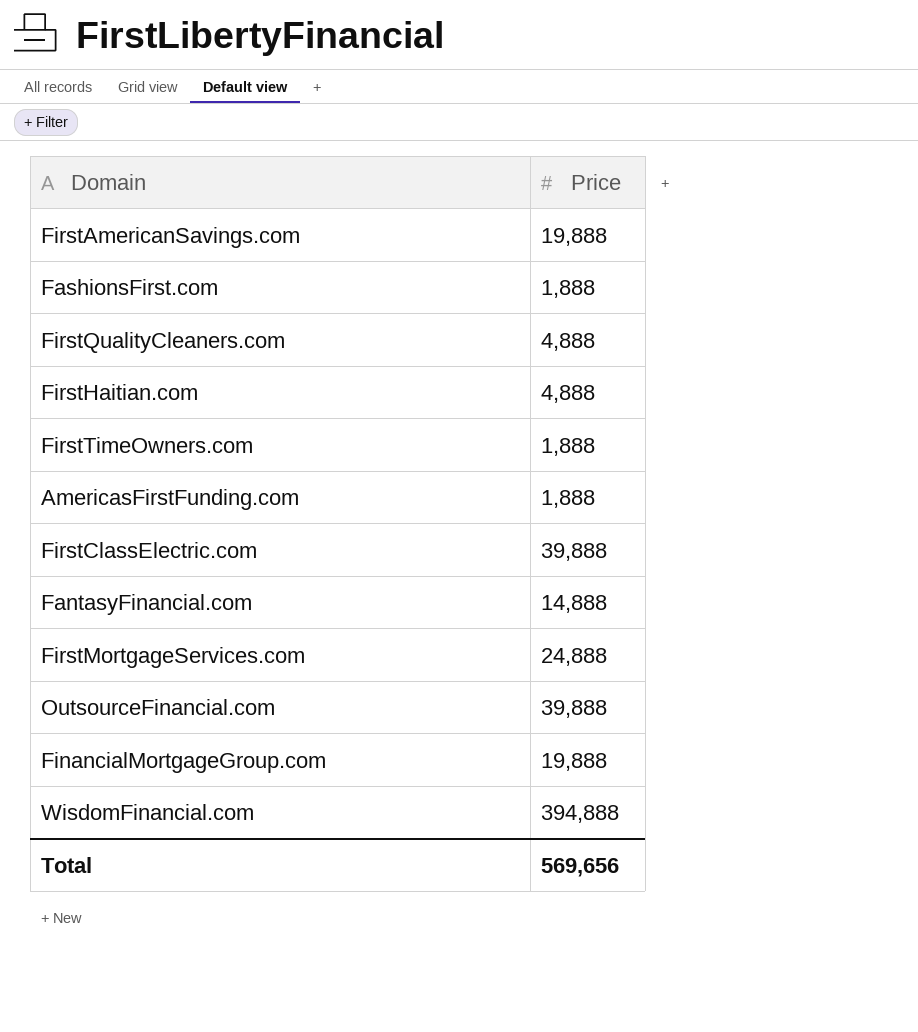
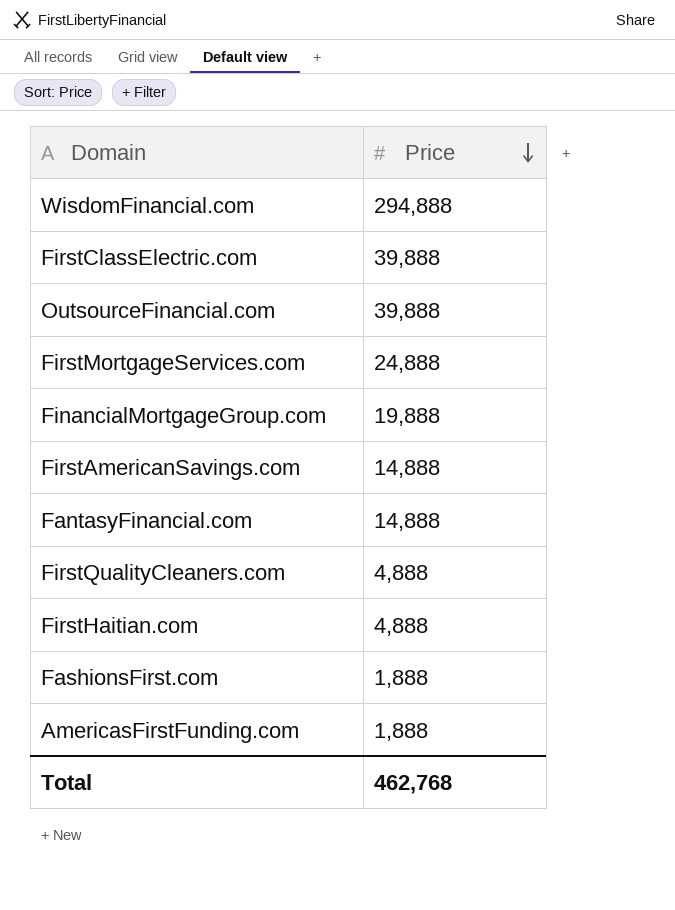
row order: none -> Price descending
row FirstTimeOwners.com: 1,888 -> none
WisdomFinancial.com | Price: 394,888 -> 294,888
FirstAmericanSavings.com | Price: 19,888 -> 14,888
Total | Price: 569,656 -> 462,768

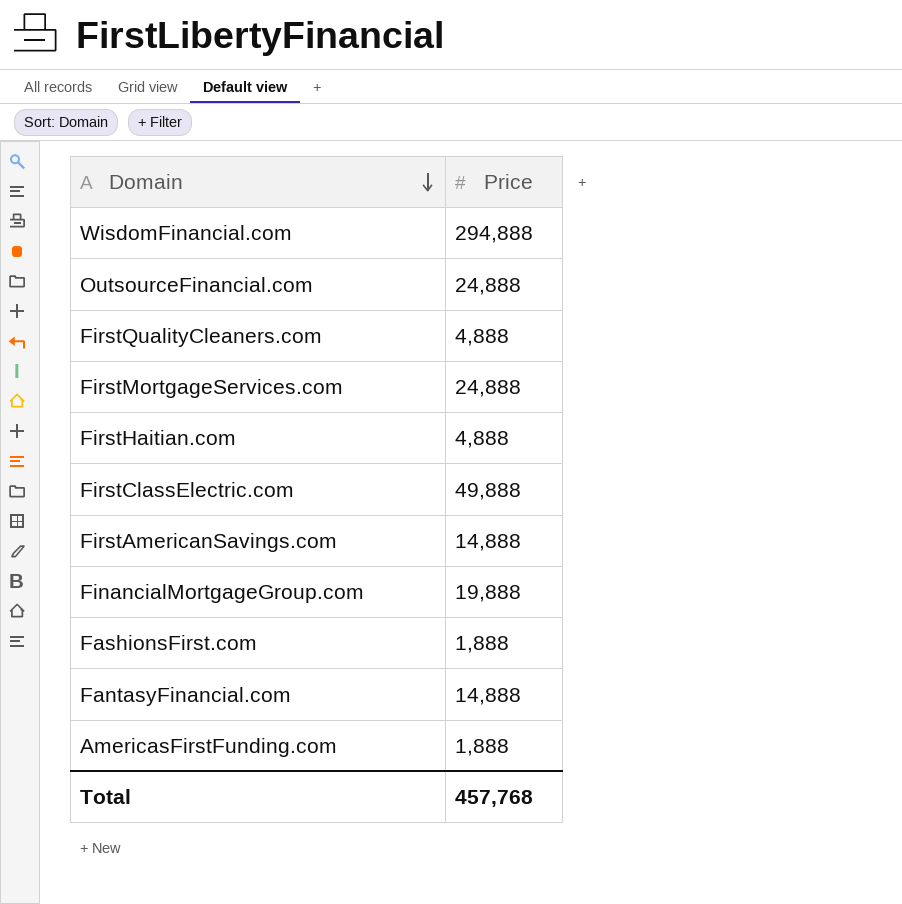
row order: Price descending -> Domain descending
OutsourceFinancial.com | Price: 39,888 -> 24,888
FirstClassElectric.com | Price: 39,888 -> 49,888
Total | Price: 462,768 -> 457,768

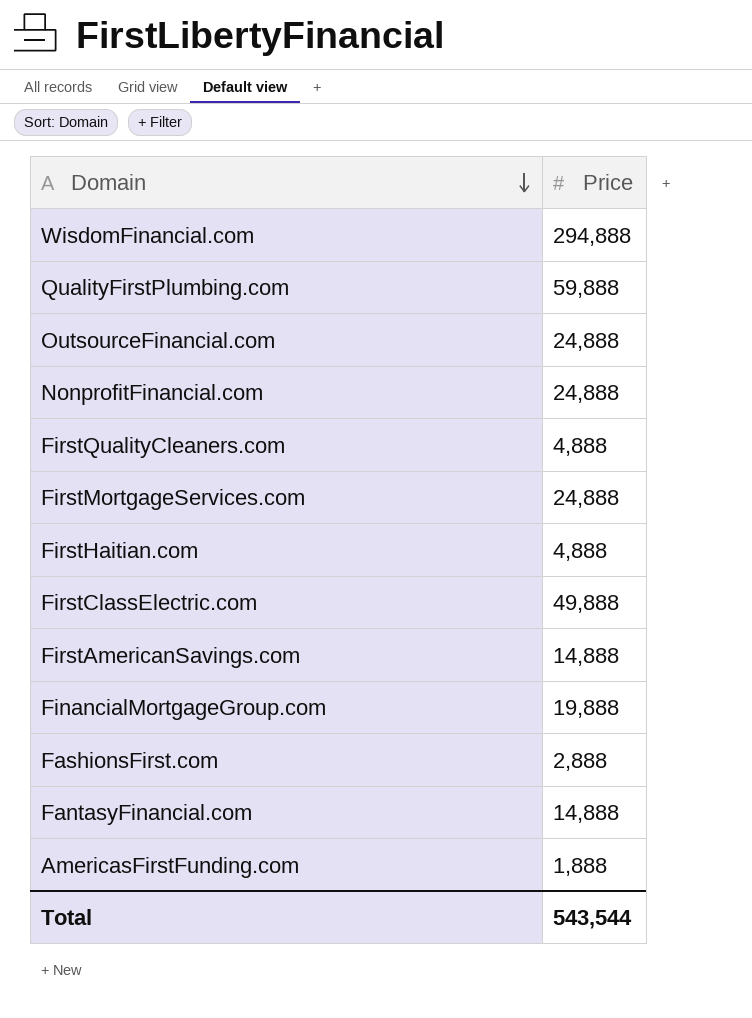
row QualityFirstPlumbing.com: none -> 59,888
row NonprofitFinancial.com: none -> 24,888
FashionsFirst.com | Price: 1,888 -> 2,888
Total | Price: 457,768 -> 543,544

